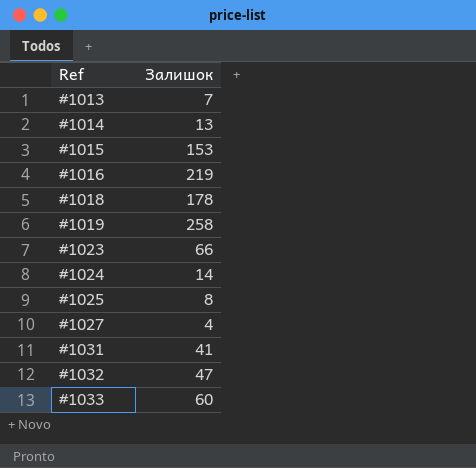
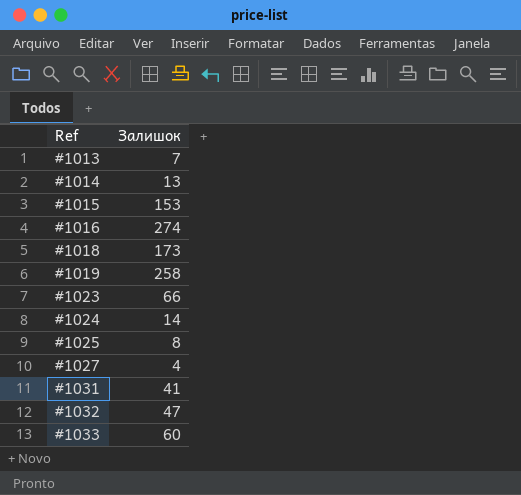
#1016 | Залишок: 219 -> 274
#1018 | Залишок: 178 -> 173

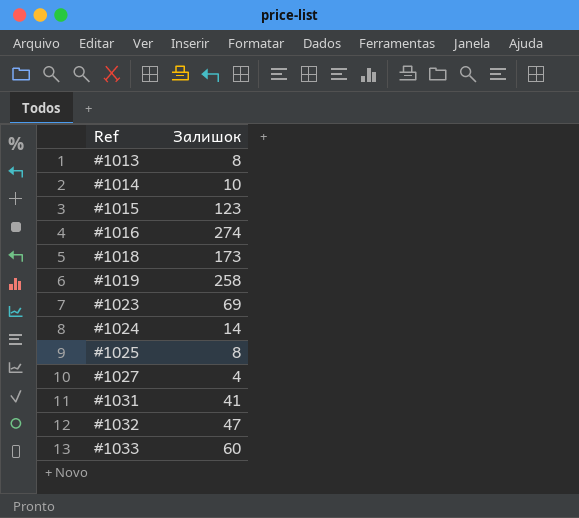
#1013 | Залишок: 7 -> 8
#1014 | Залишок: 13 -> 10
#1015 | Залишок: 153 -> 123
#1023 | Залишок: 66 -> 69

